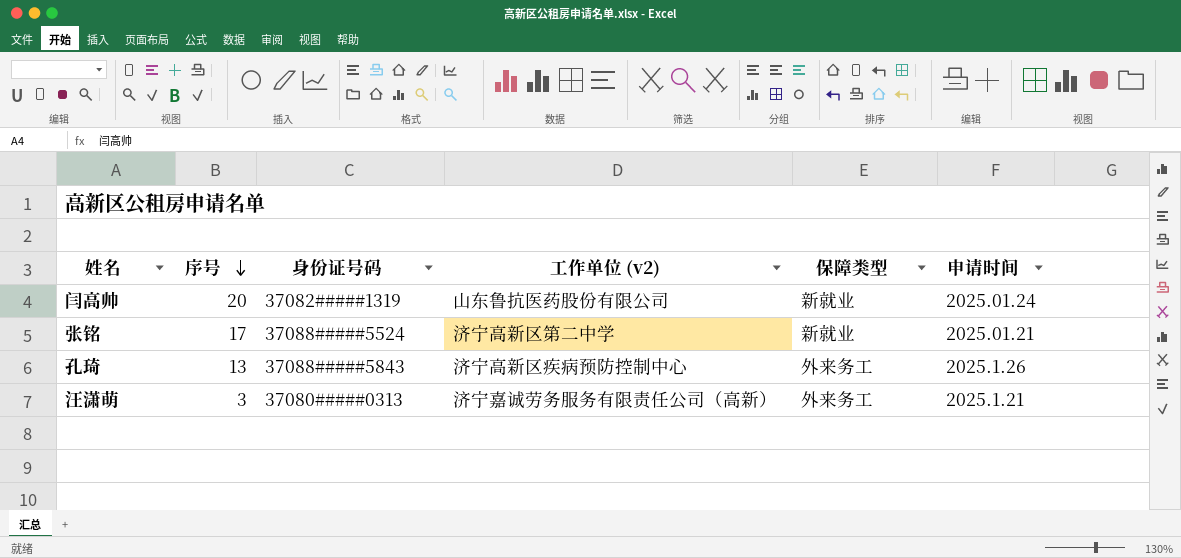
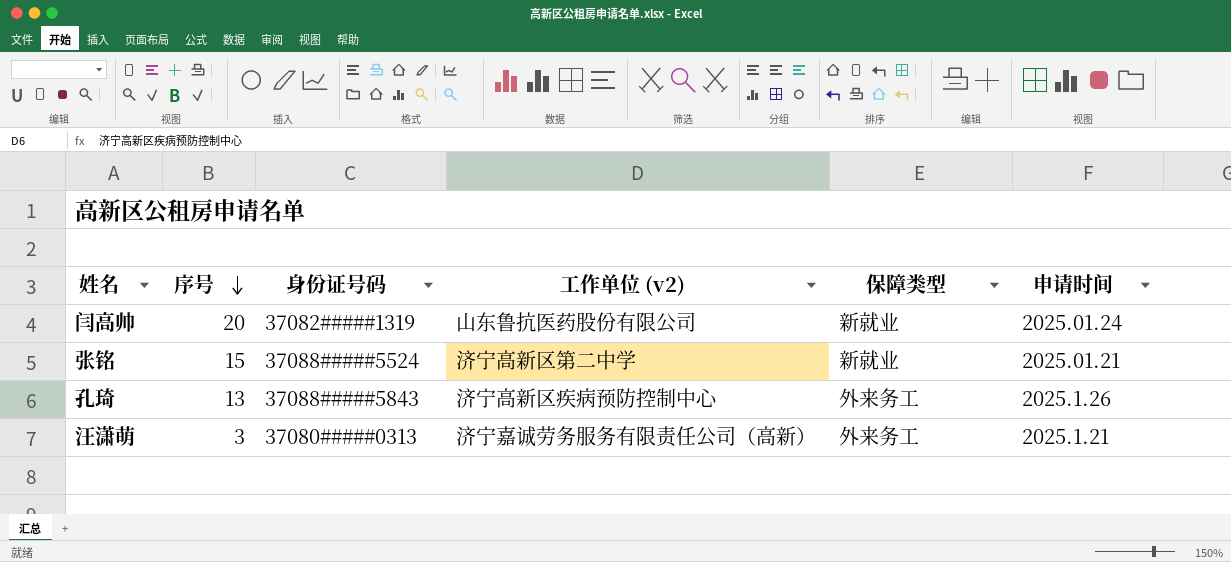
张铭 | 序号: 17 -> 15

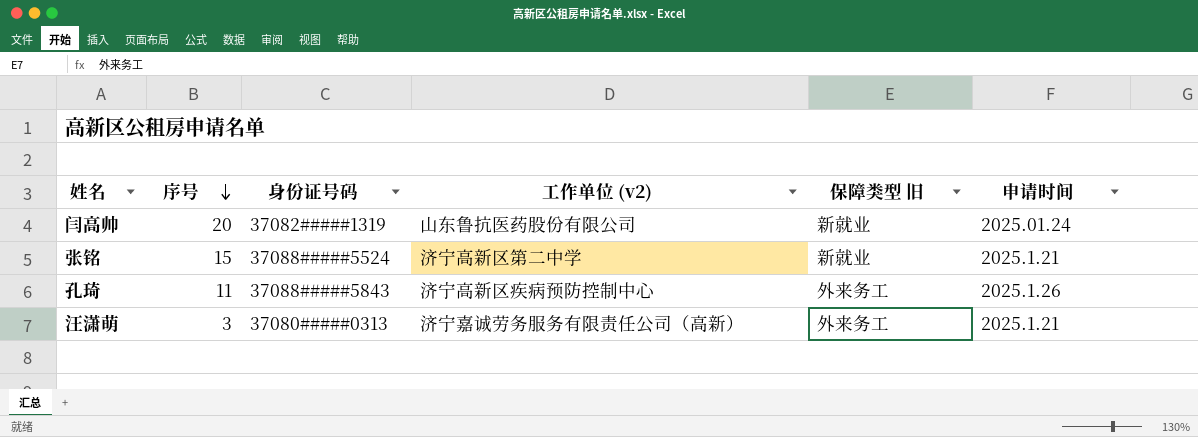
column name: 保障类型 -> 保障类型 旧
张铭 | 申请时间: 2025.01.21 -> 2025.1.21
孔琦 | 序号: 13 -> 11

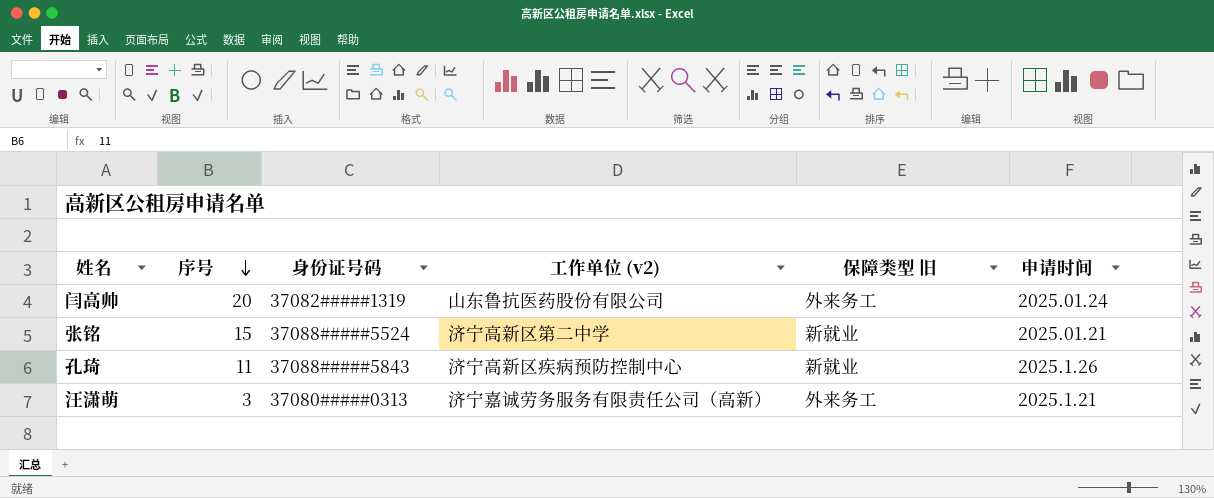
闫高帅 | 保障类型 旧: 新就业 -> 外来务工
张铭 | 申请时间: 2025.1.21 -> 2025.01.21
孔琦 | 保障类型 旧: 外来务工 -> 新就业

